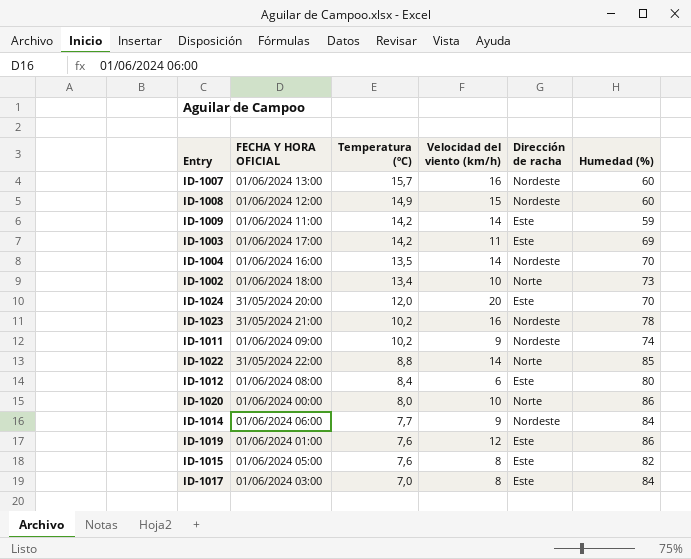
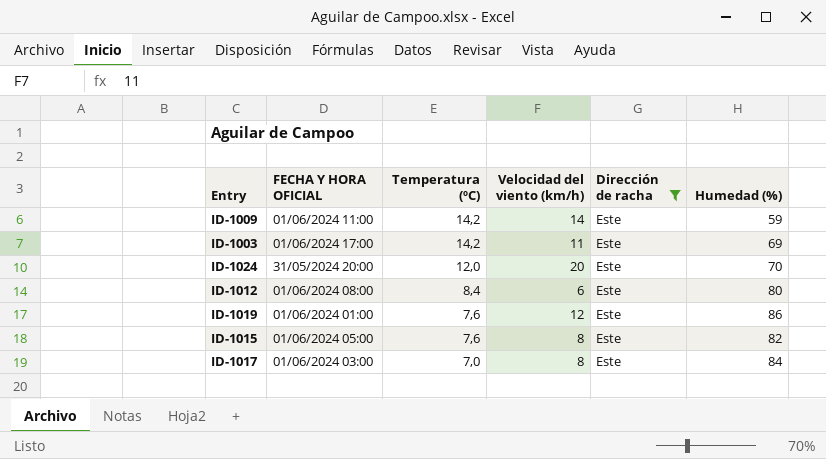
filter: none -> Dirección de racha = Este

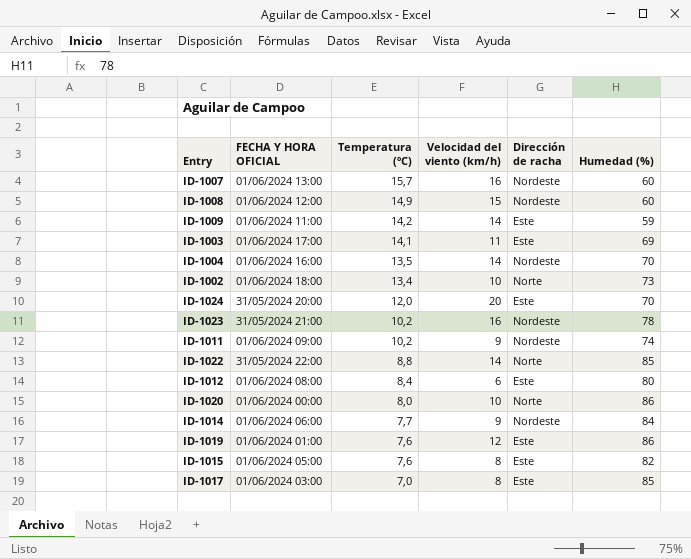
filter: Dirección de racha = Este -> none
ID-1003 | Temperatura (ºC): 14,2 -> 14,1
ID-1017 | Humedad (%): 84 -> 85

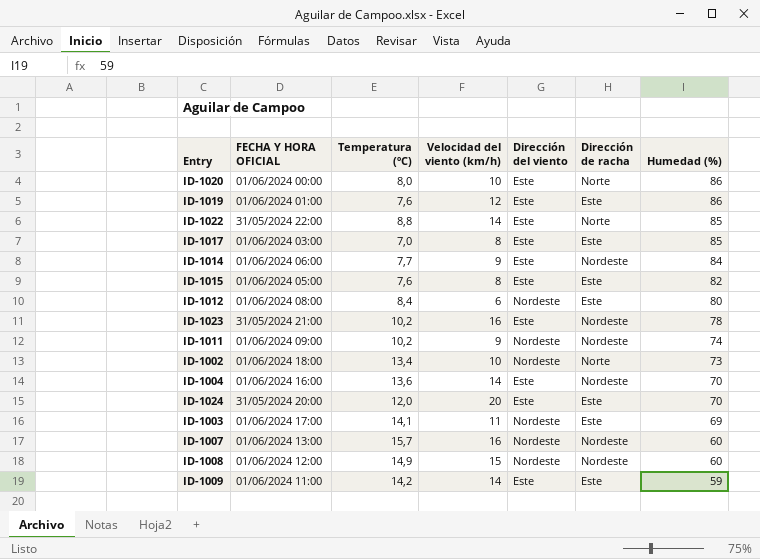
row order: Temperatura (ºC) descending -> Humedad (%) descending
column Dirección del viento | position: none -> 5
ID-1004 | Temperatura (ºC): 13,5 -> 13,6

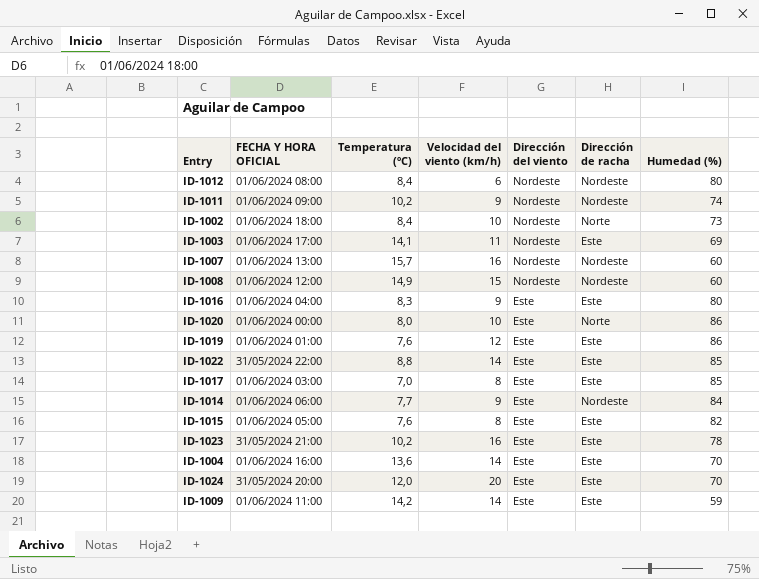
row order: Humedad (%) descending -> Dirección del viento descending
ID-1012 | Dirección de racha: Este -> Nordeste
ID-1002 | Temperatura (ºC): 13,4 -> 8,4
row ID-1016: none -> 01/06/2024 04:00 | 8,3 | 9 | Este | Este | 80
ID-1022 | Dirección de racha: Norte -> Este
ID-1023 | Dirección de racha: Nordeste -> Este
ID-1004 | Dirección de racha: Nordeste -> Este

